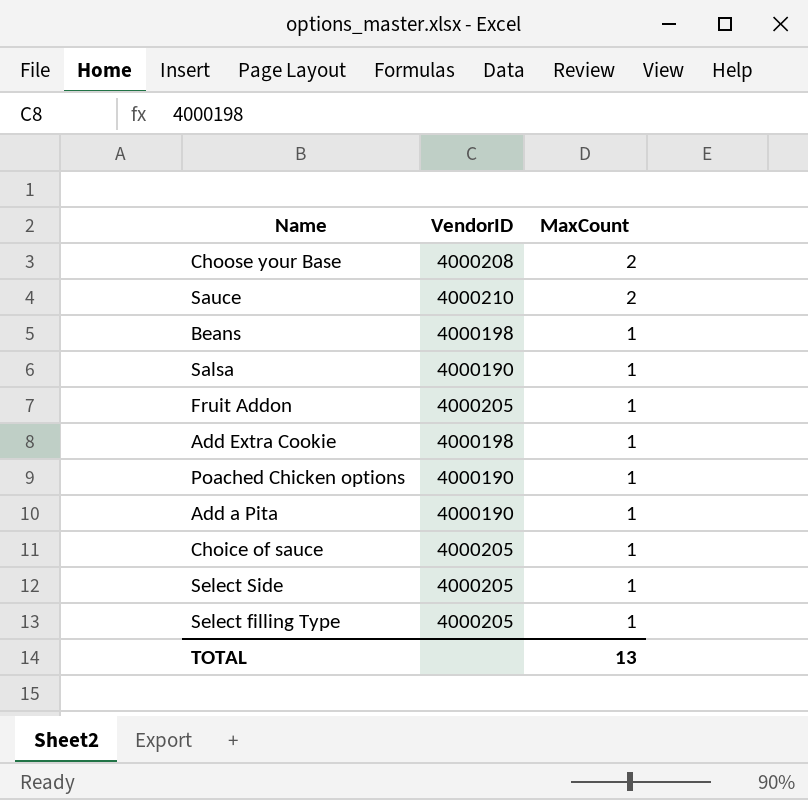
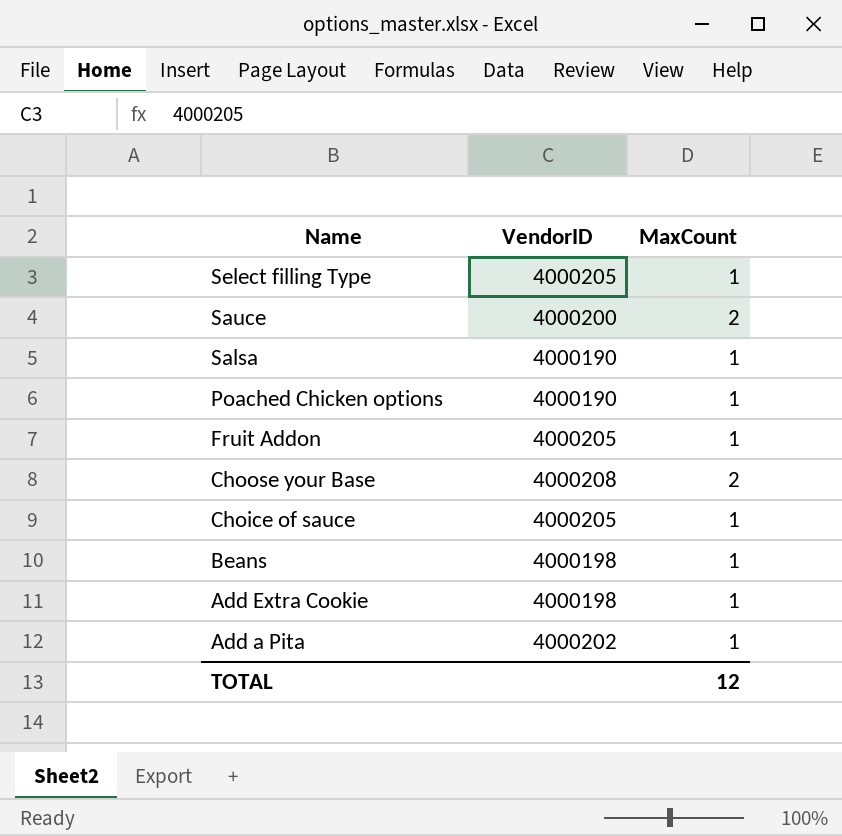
row order: MaxCount descending -> Name descending
row Select Side: 4000205 | 1 -> none
Sauce | VendorID: 4000210 -> 4000200
Add a Pita | VendorID: 4000190 -> 4000202
TOTAL | MaxCount: 13 -> 12

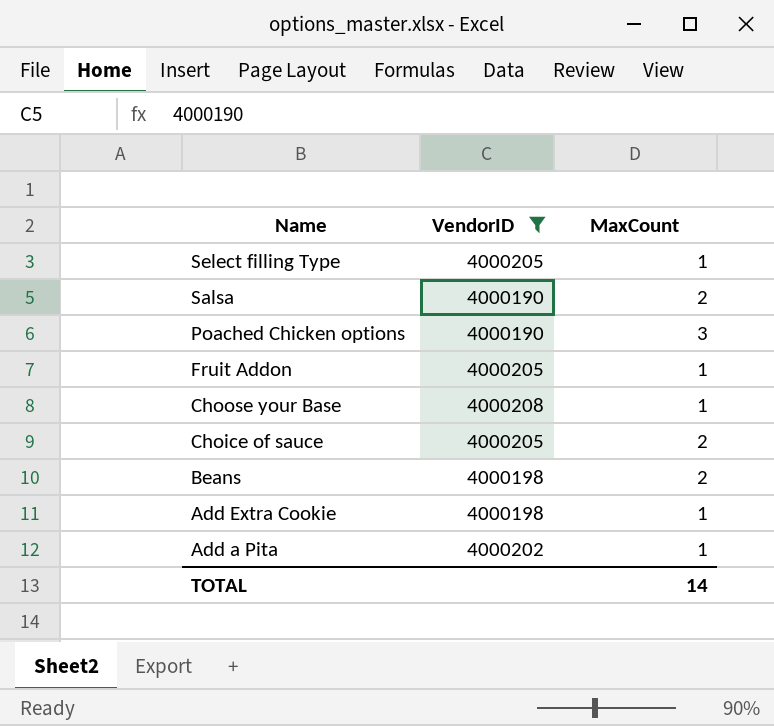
filter: none -> VendorID != 4000200
Salsa | MaxCount: 1 -> 2
Poached Chicken options | MaxCount: 1 -> 3
Choose your Base | MaxCount: 2 -> 1
Choice of sauce | MaxCount: 1 -> 2
Beans | MaxCount: 1 -> 2
TOTAL | MaxCount: 12 -> 14

